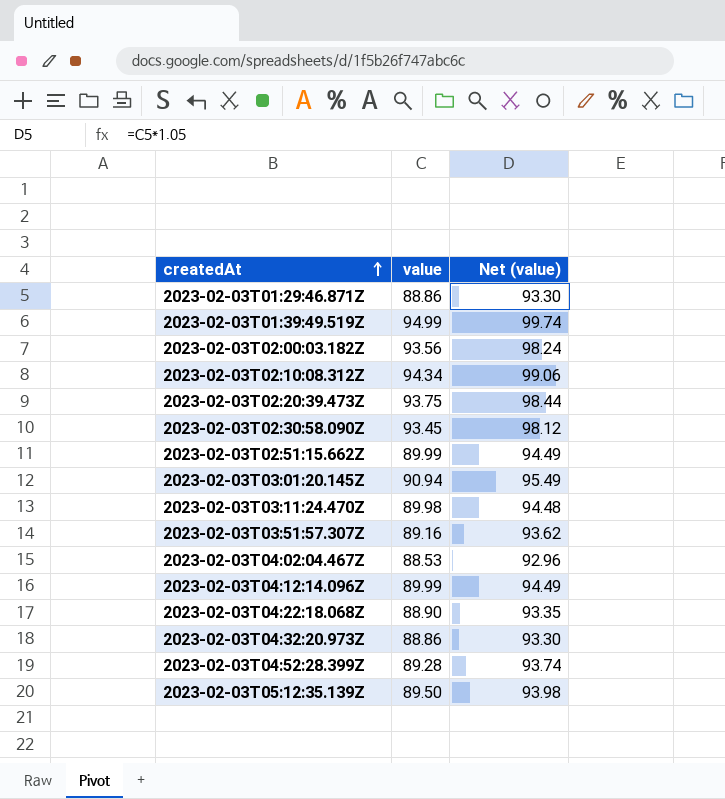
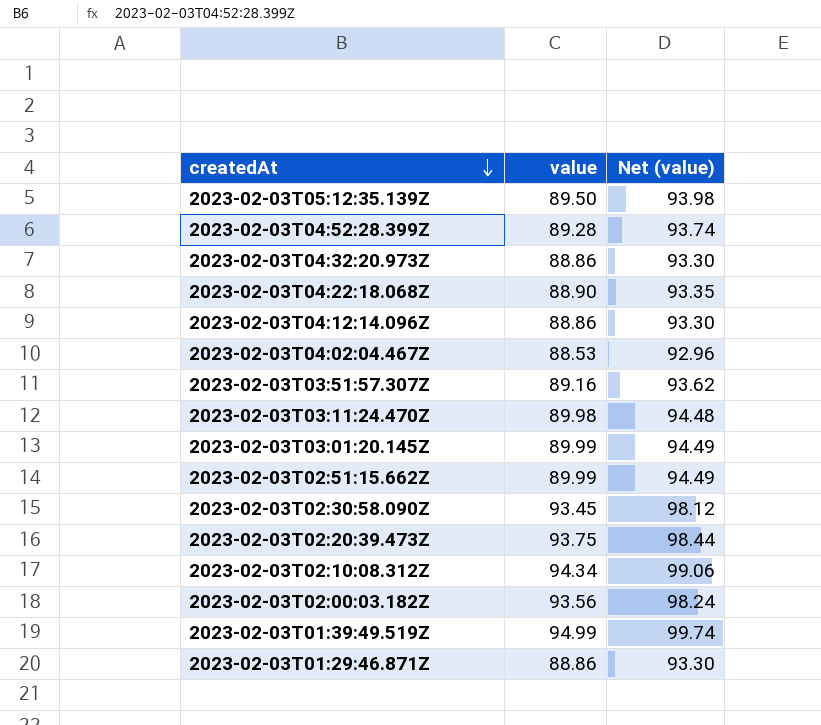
row order: createdAt ascending -> createdAt descending
2023-02-03T04:12:14.096Z | value: 89.99 -> 88.86
2023-02-03T04:12:14.096Z | Net (value): 94.49 -> 93.30
2023-02-03T03:01:20.145Z | value: 90.94 -> 89.99
2023-02-03T03:01:20.145Z | Net (value): 95.49 -> 94.49

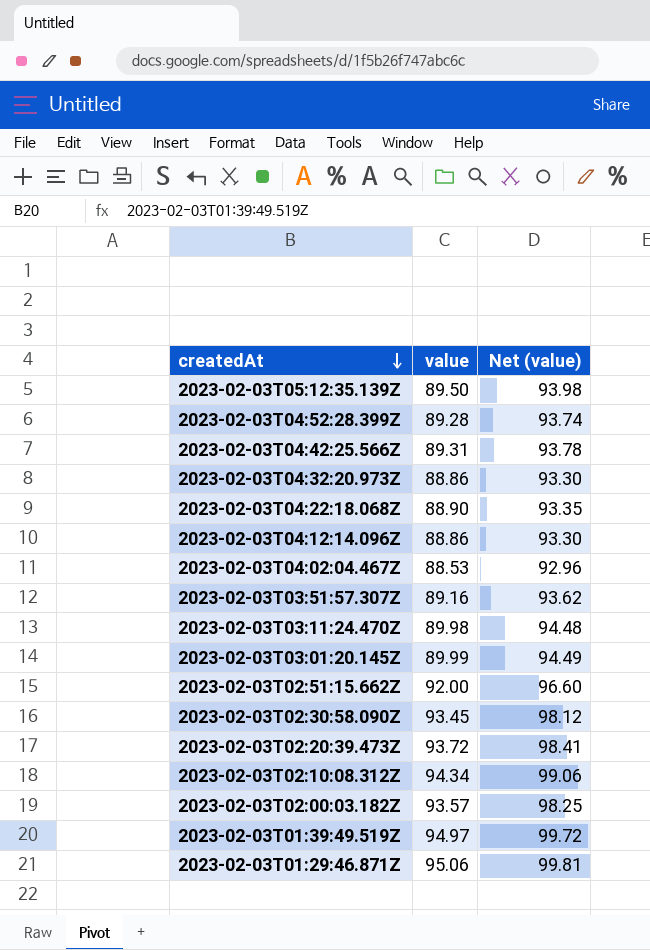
row 2023-02-03T04:42:25.566Z: none -> 89.31 | 93.78
2023-02-03T02:51:15.662Z | value: 89.99 -> 92.00
2023-02-03T02:51:15.662Z | Net (value): 94.49 -> 96.60
2023-02-03T02:20:39.473Z | value: 93.75 -> 93.72
2023-02-03T02:20:39.473Z | Net (value): 98.44 -> 98.41
2023-02-03T02:00:03.182Z | value: 93.56 -> 93.57
2023-02-03T02:00:03.182Z | Net (value): 98.24 -> 98.25
2023-02-03T01:39:49.519Z | value: 94.99 -> 94.97
2023-02-03T01:39:49.519Z | Net (value): 99.74 -> 99.72
2023-02-03T01:29:46.871Z | value: 88.86 -> 95.06
2023-02-03T01:29:46.871Z | Net (value): 93.30 -> 99.81

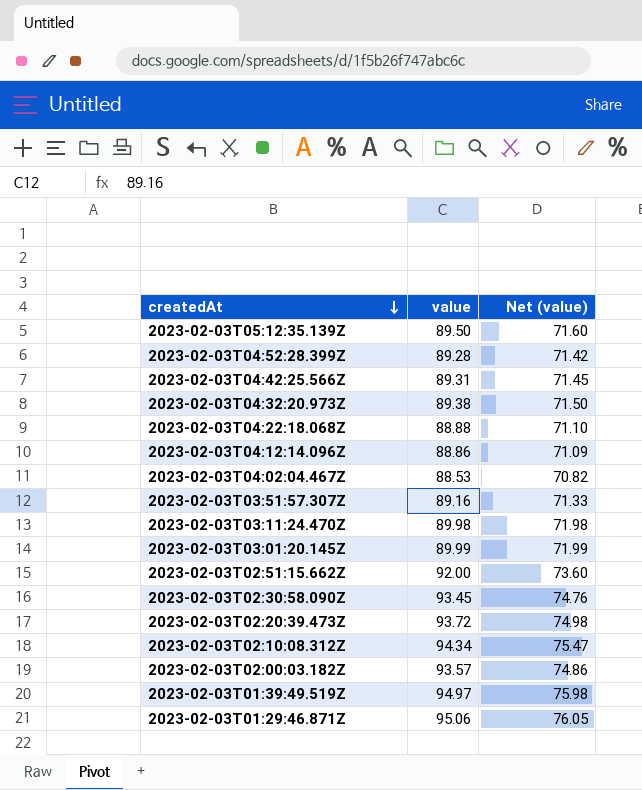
column Net (value) | formula: [value] * 1.05 -> [value] * 0.8
2023-02-03T04:32:20.973Z | value: 88.86 -> 89.38
2023-02-03T04:22:18.068Z | value: 88.90 -> 88.88

